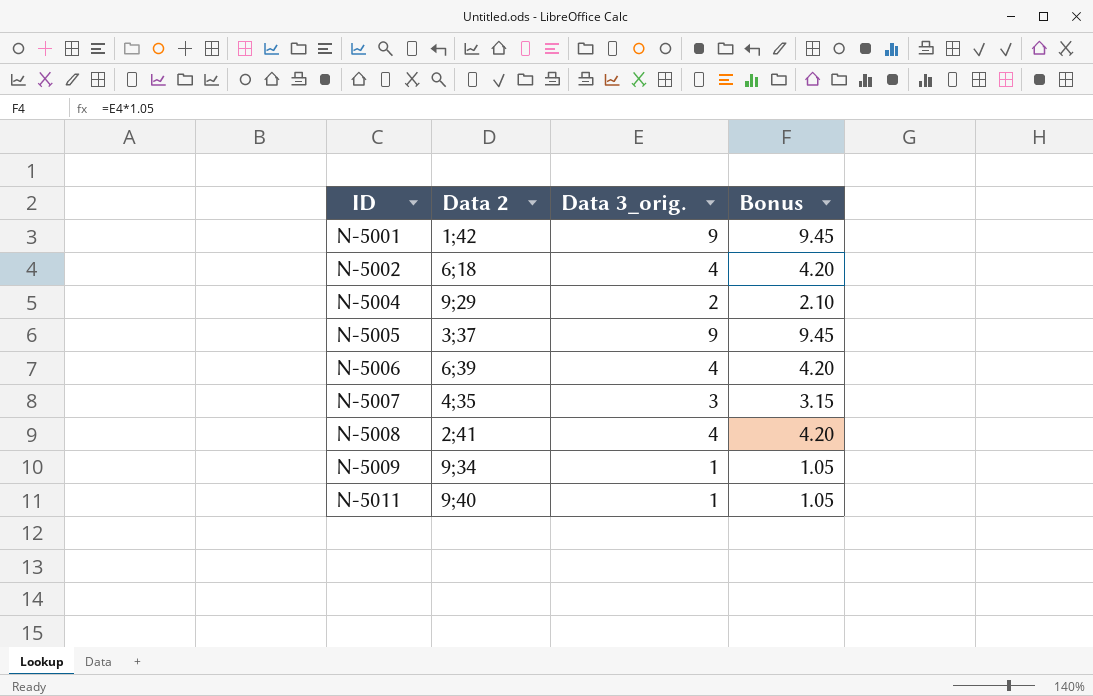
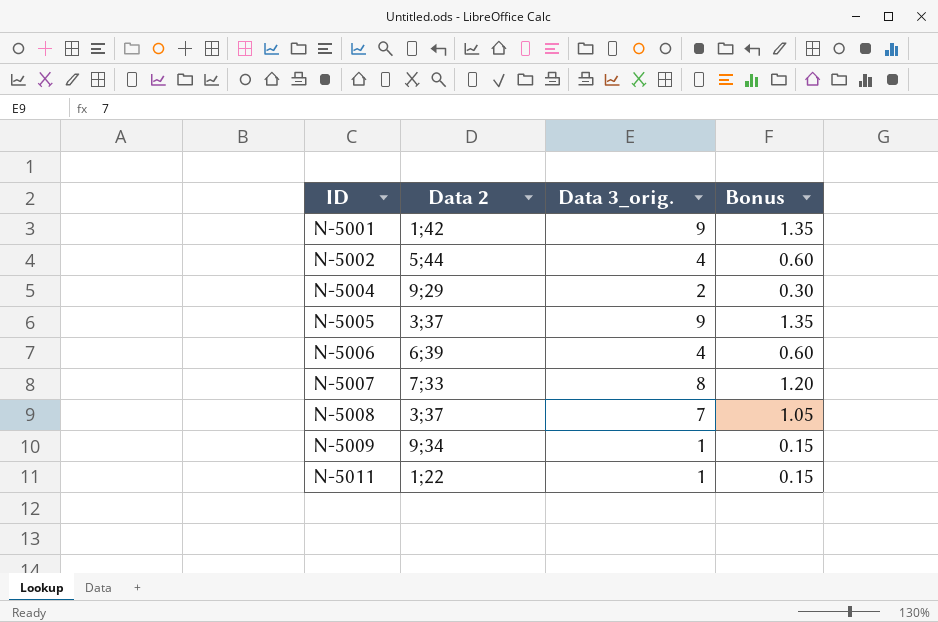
column Bonus | formula: [Data 3_orig.] * 1.05 -> [Data 3_orig.] * 0.15
N-5002 | Data 2: 6;18 -> 5;44
N-5007 | Data 2: 4;35 -> 7;33
N-5007 | Data 3_orig.: 3 -> 8
N-5008 | Data 2: 2;41 -> 3;37
N-5008 | Data 3_orig.: 4 -> 7
N-5011 | Data 2: 9;40 -> 1;22

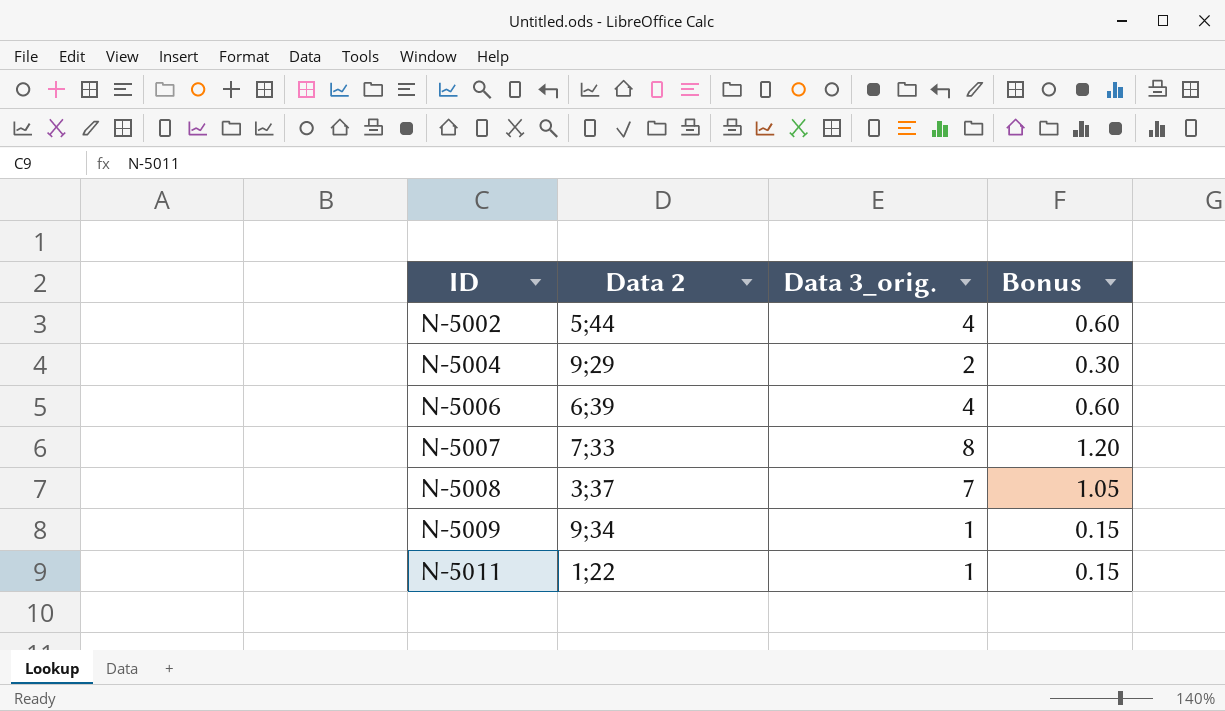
row N-5001: 1;42 | 9 | 1.35 -> none
row N-5005: 3;37 | 9 | 1.35 -> none

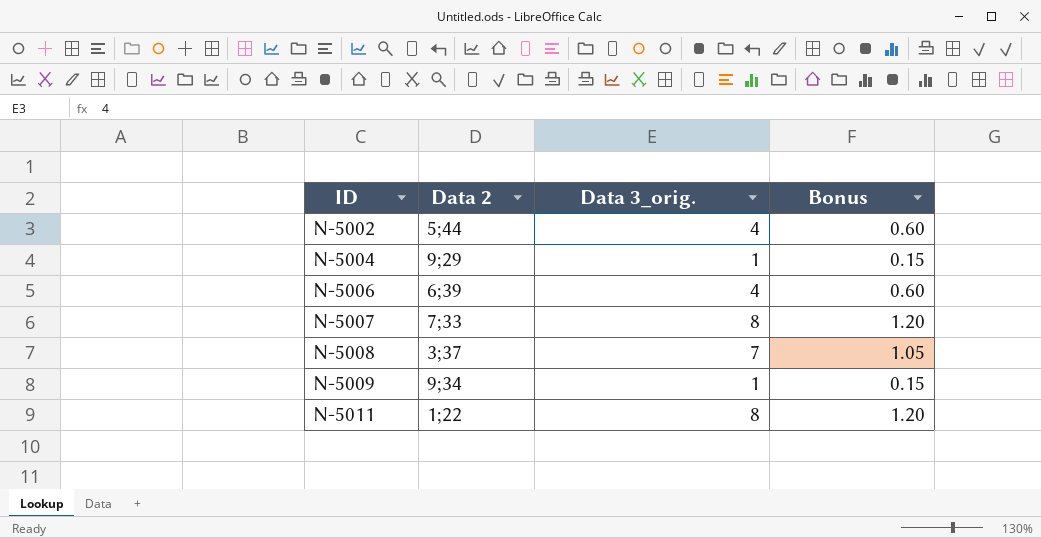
N-5004 | Data 3_orig.: 2 -> 1
N-5004 | Bonus: 0.30 -> 0.15
N-5011 | Data 3_orig.: 1 -> 8
N-5011 | Bonus: 0.15 -> 1.20

